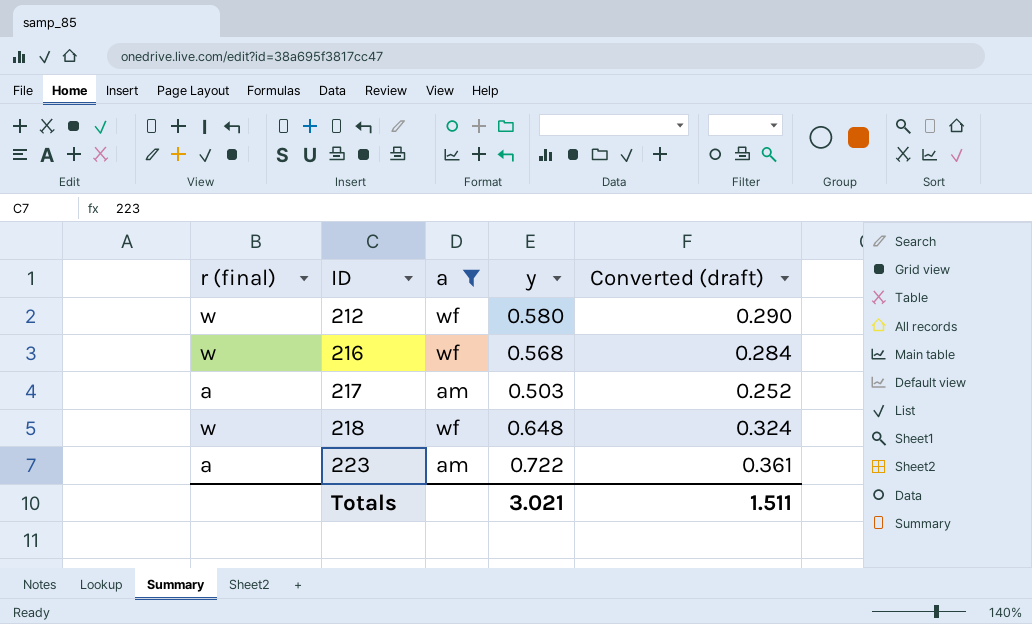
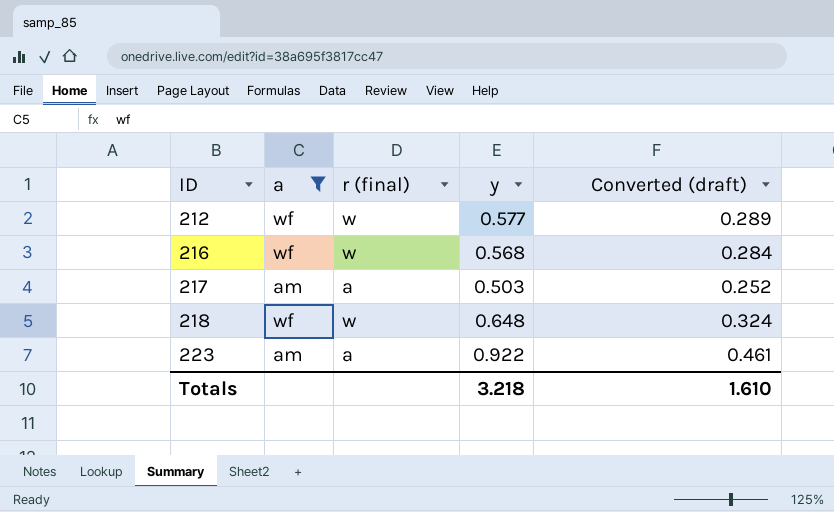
column r (final) | position: 1 -> 3
212 | y: 0.580 -> 0.577
212 | Converted (draft): 0.290 -> 0.289
223 | y: 0.722 -> 0.922
223 | Converted (draft): 0.361 -> 0.461
Totals | y: 3.021 -> 3.218
Totals | Converted (draft): 1.511 -> 1.610

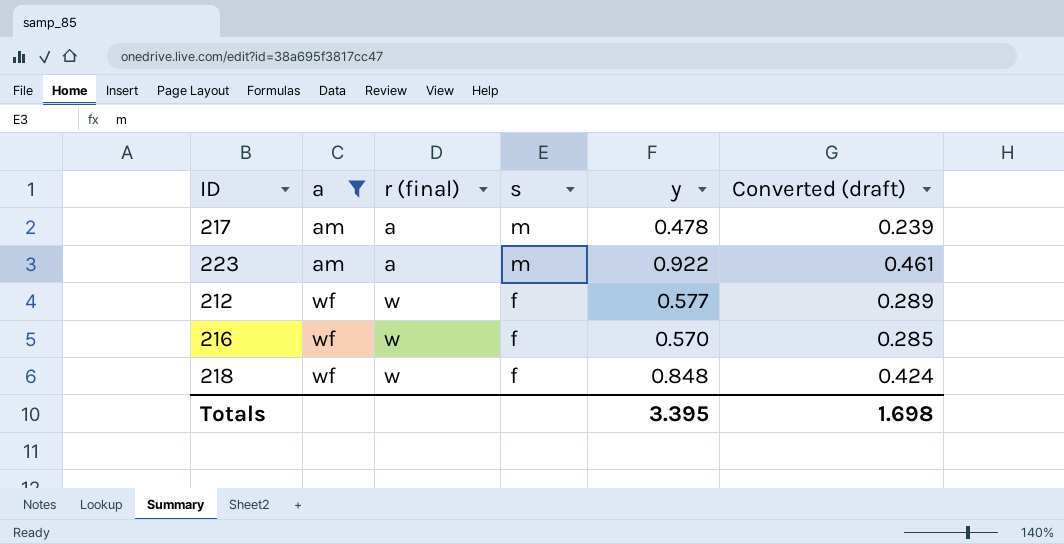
row order: ID ascending -> a ascending
column s | position: none -> 4
217 | y: 0.503 -> 0.478
217 | Converted (draft): 0.252 -> 0.239
216 | y: 0.568 -> 0.570
216 | Converted (draft): 0.284 -> 0.285
218 | y: 0.648 -> 0.848
218 | Converted (draft): 0.324 -> 0.424
Totals | y: 3.218 -> 3.395
Totals | Converted (draft): 1.610 -> 1.698

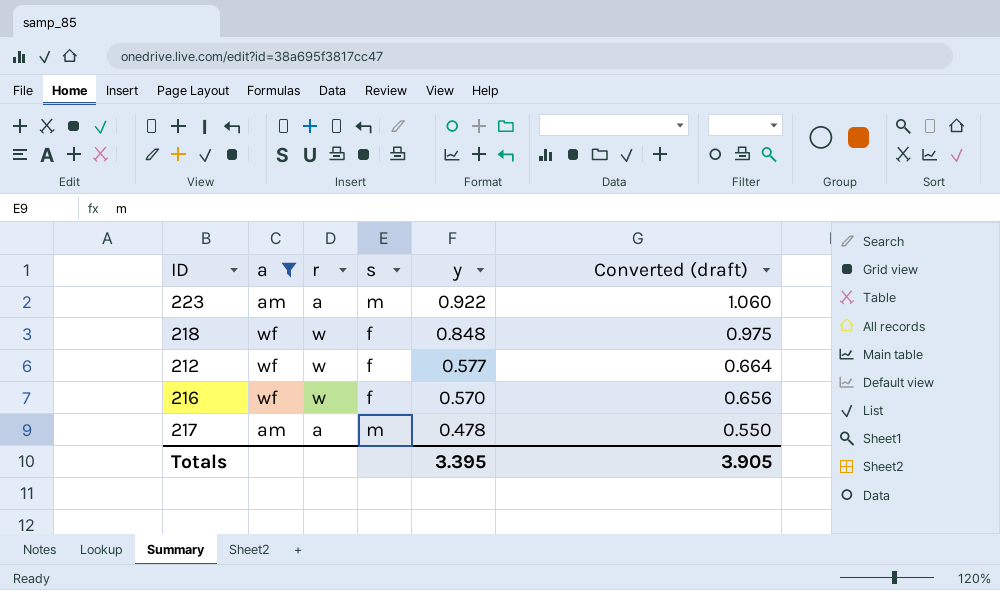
row order: a ascending -> y descending
column name: r (final) -> r
column Converted (draft) | formula: [y] * 0.5 -> [y] * 1.15
Totals | Converted (draft): 1.698 -> 3.905

